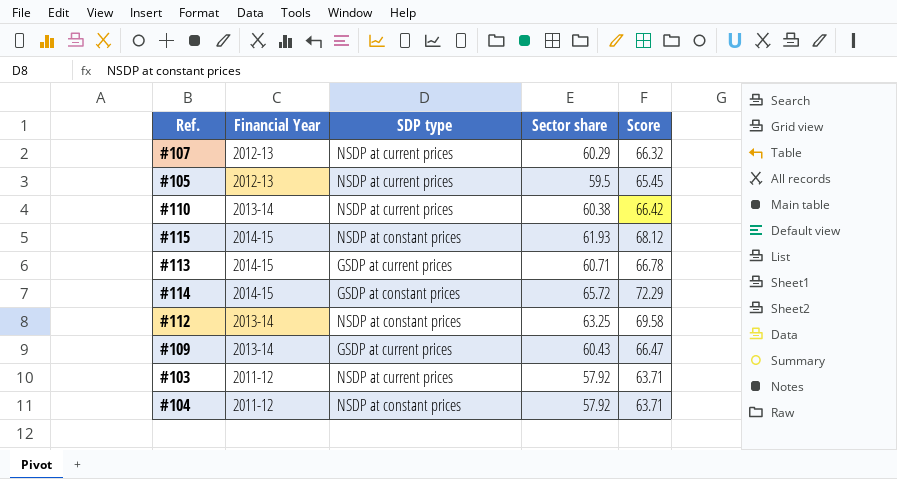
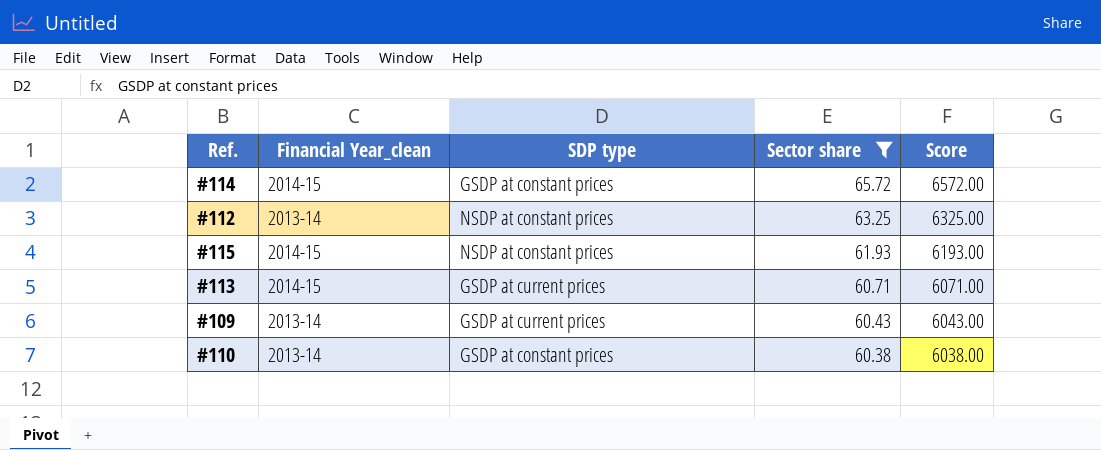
filter: none -> Sector share >= 60.38
row order: none -> Sector share descending
column name: Financial Year -> Financial Year_clean
column Score | formula: [Sector share] * 1.1 -> [Sector share] * 100
#110 | SDP type: NSDP at current prices -> GSDP at constant prices

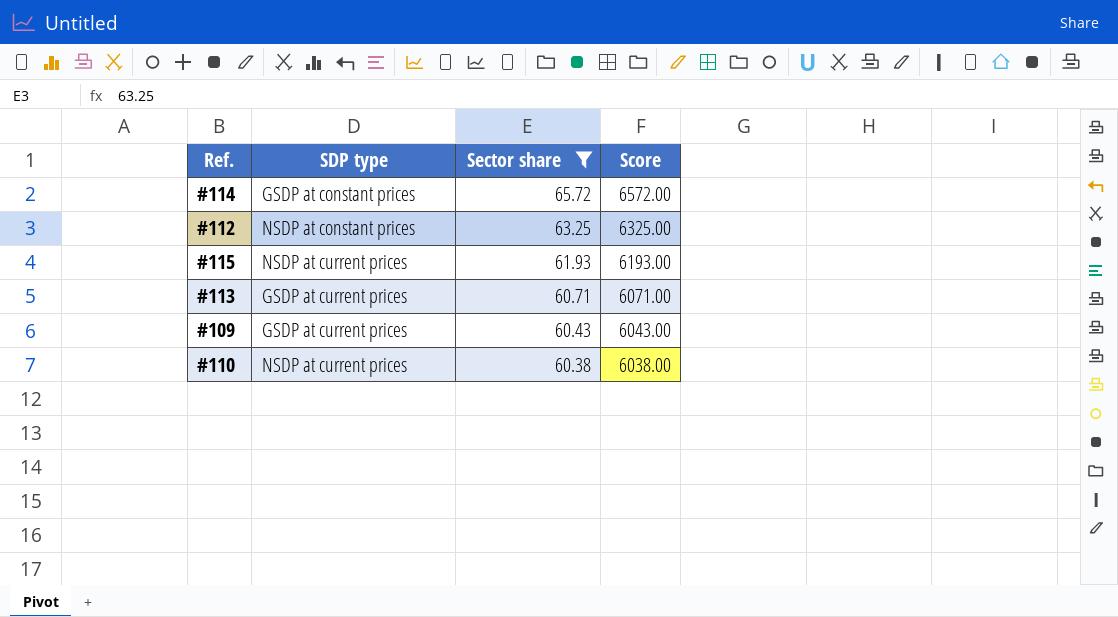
column Financial Year_clean | position: 2 -> none
#115 | SDP type: NSDP at constant prices -> NSDP at current prices
#110 | SDP type: GSDP at constant prices -> NSDP at current prices

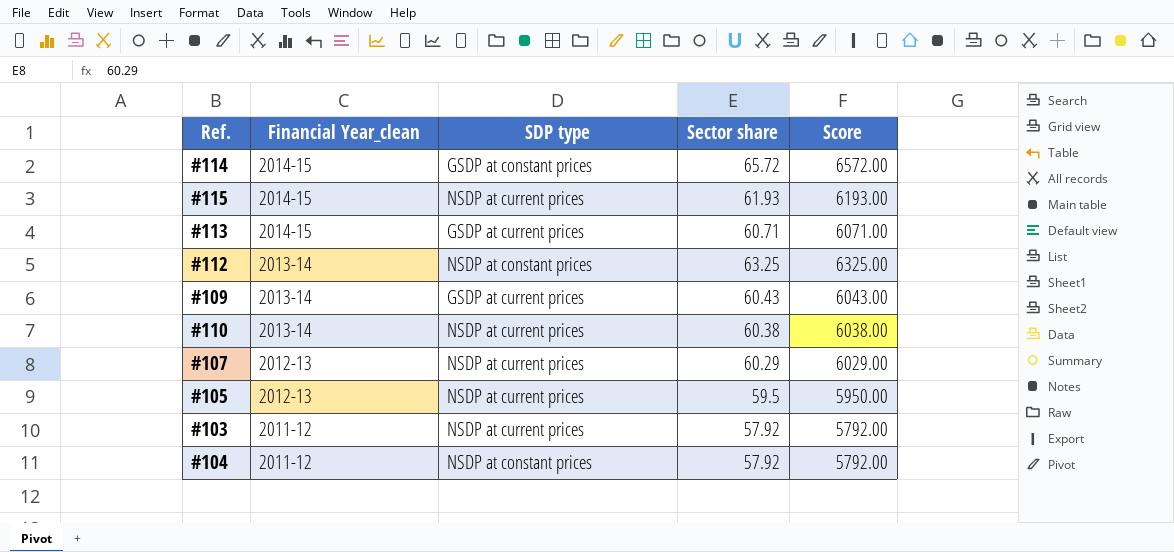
filter: Sector share >= 60.38 -> none
row order: Sector share descending -> Financial Year_clean descending
column Financial Year_clean | position: none -> 2

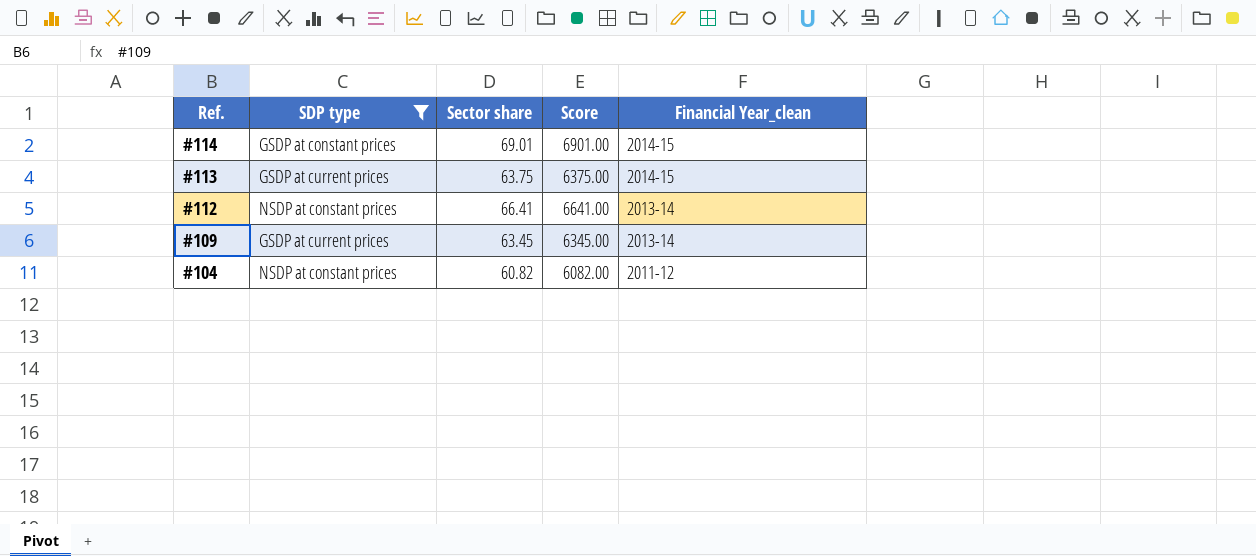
filter: none -> SDP type != NSDP at current prices
column Financial Year_clean | position: 2 -> 5
#114 | Sector share: 65.72 -> 69.01
#114 | Score: 6572.00 -> 6901.00
#113 | Sector share: 60.71 -> 63.75
#113 | Score: 6071.00 -> 6375.00
#112 | Sector share: 63.25 -> 66.41
#112 | Score: 6325.00 -> 6641.00
#109 | Sector share: 60.43 -> 63.45
#109 | Score: 6043.00 -> 6345.00
#104 | Sector share: 57.92 -> 60.82
#104 | Score: 5792.00 -> 6082.00

